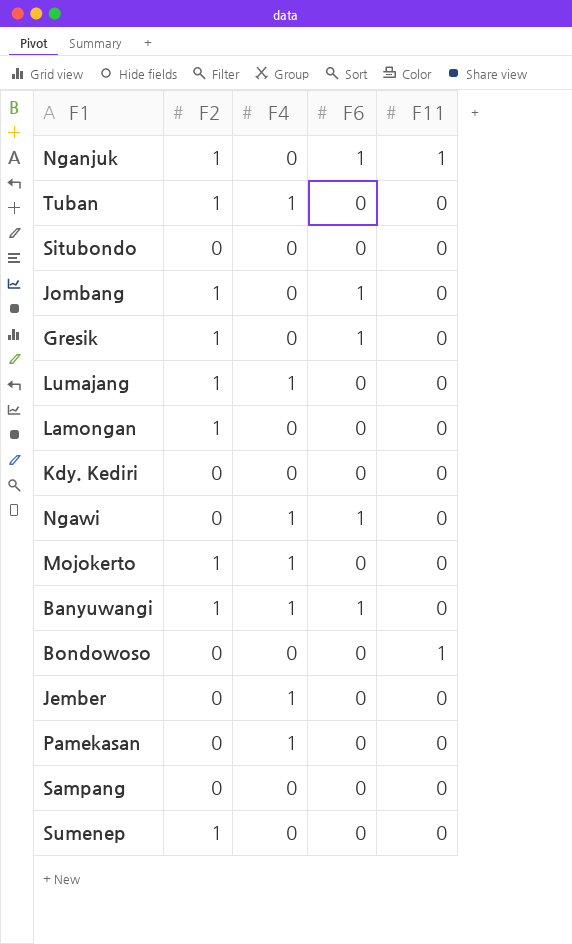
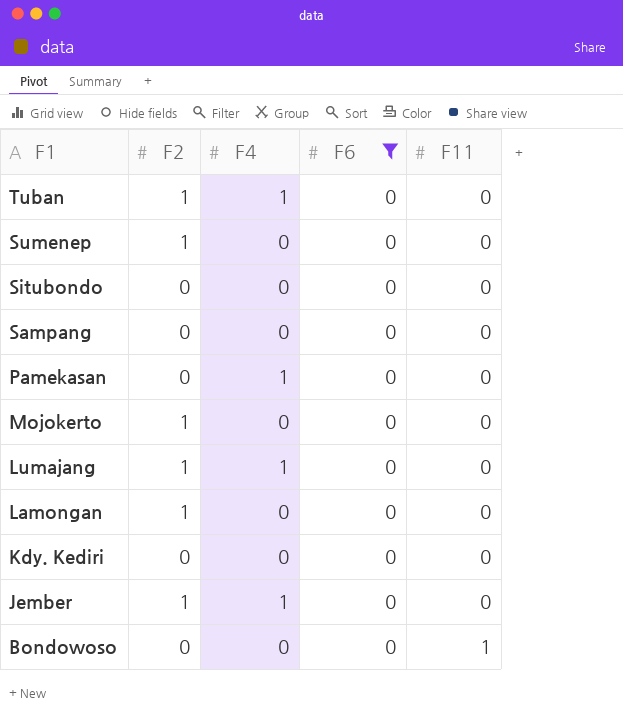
filter: none -> F6 = 0
row order: none -> F1 descending
Mojokerto | F4: 1 -> 0
Jember | F2: 0 -> 1

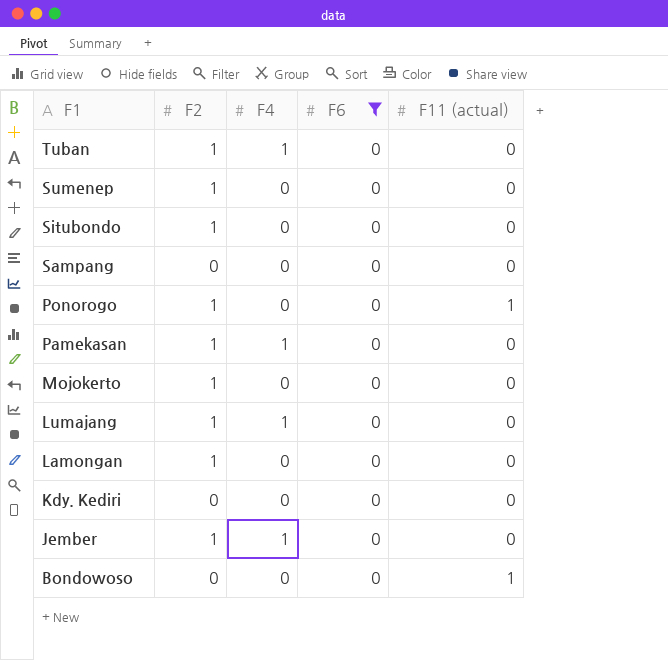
column name: F11 -> F11 (actual)
Situbondo | F2: 0 -> 1
row Ponorogo: none -> 1 | 0 | 0 | 1
Pamekasan | F2: 0 -> 1

